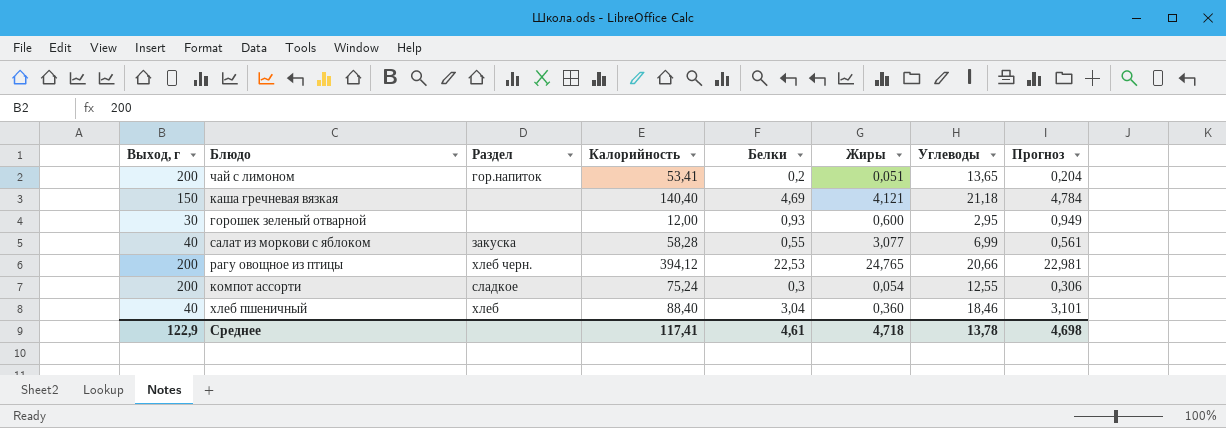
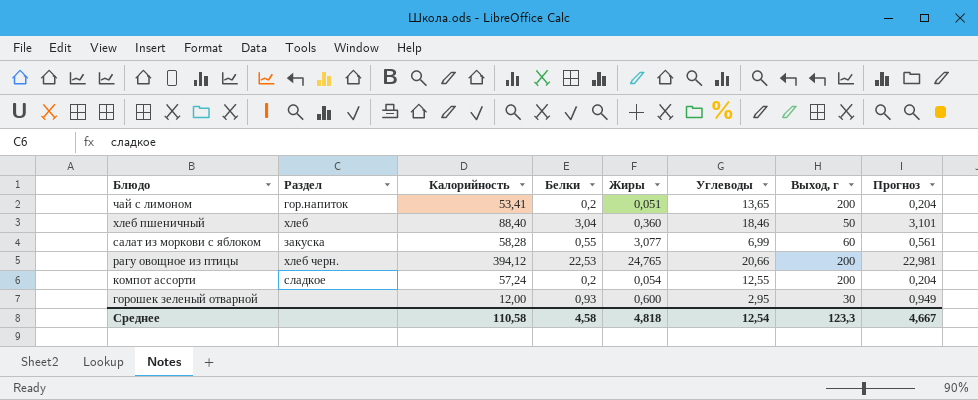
row order: none -> Блюдо descending
column Выход, г | position: 1 -> 7
row каша гречневая вязкая: 150 | none | 140,40 | 4,69 | 4,121 | 21,18 | 4,784 -> none
хлеб пшеничный | Выход, г: 40 -> 50
салат из моркови с яблоком | Выход, г: 40 -> 60
компот ассорти | Калорийность: 75,24 -> 57,24
компот ассорти | Белки: 0,3 -> 0,2
компот ассорти | Прогноз: 0,306 -> 0,204
Среднее | Калорийность: 117,41 -> 110,58
Среднее | Белки: 4,61 -> 4,58
Среднее | Жиры: 4,718 -> 4,818
Среднее | Углеводы: 13,78 -> 12,54
Среднее | Выход, г: 122,9 -> 123,3
Среднее | Прогноз: 4,698 -> 4,667

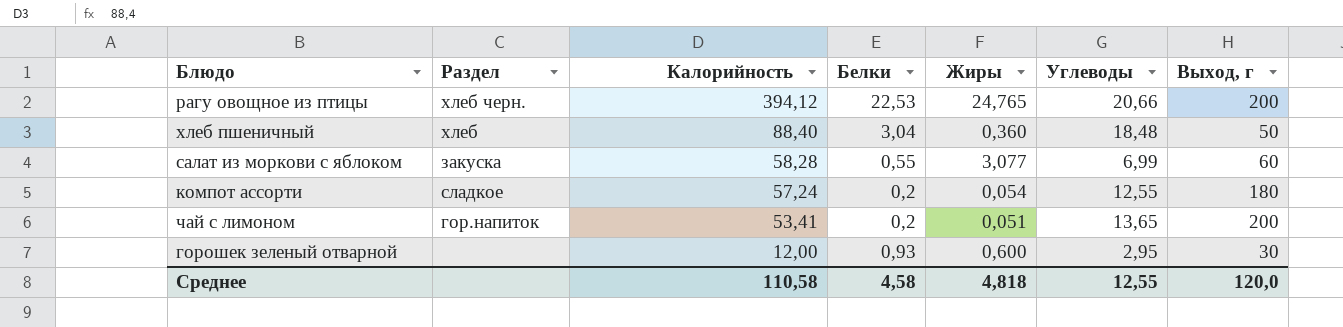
row order: Блюдо descending -> Калорийность descending
column Прогноз | formula: [Белки] * 1,02 -> none
хлеб пшеничный | Углеводы: 18,46 -> 18,48
компот ассорти | Выход, г: 200 -> 180
Среднее | Углеводы: 12,54 -> 12,55
Среднее | Выход, г: 123,3 -> 120,0

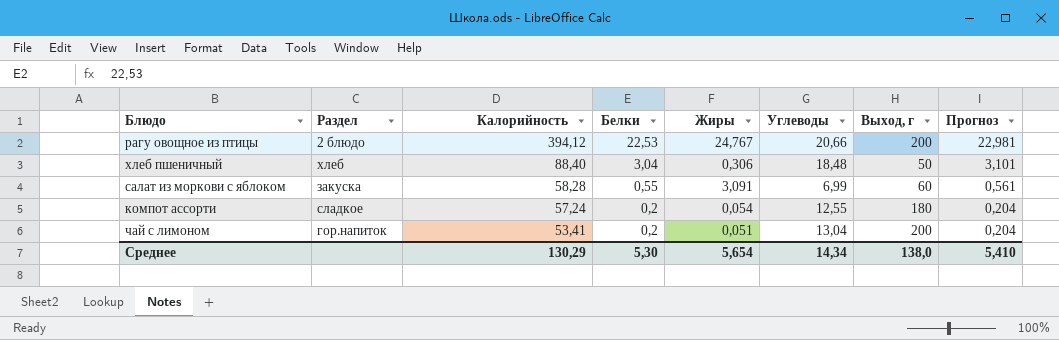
column Прогноз | formula: none -> [Белки] * 1,02
row горошек зеленый отварной: none | 12,00 | 0,93 | 0,600 | 2,95 | 30 -> none
рагу овощное из птицы | Раздел: хлеб черн. -> 2 блюдо
рагу овощное из птицы | Жиры: 24,765 -> 24,767
хлеб пшеничный | Жиры: 0,360 -> 0,306
салат из моркови с яблоком | Жиры: 3,077 -> 3,091
чай с лимоном | Углеводы: 13,65 -> 13,04
Среднее | Калорийность: 110,58 -> 130,29
Среднее | Белки: 4,58 -> 5,30
Среднее | Жиры: 4,818 -> 5,654
Среднее | Углеводы: 12,55 -> 14,34
Среднее | Выход, г: 120,0 -> 138,0

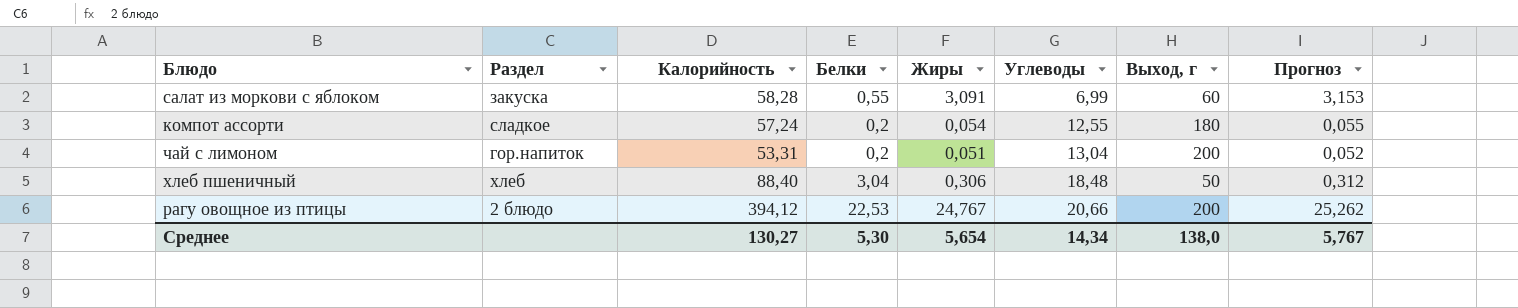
row order: Калорийность descending -> Углеводы ascending
column Прогноз | formula: [Белки] * 1,02 -> [Жиры] * 1,02
чай с лимоном | Калорийность: 53,41 -> 53,31
Среднее | Калорийность: 130,29 -> 130,27
Среднее | Прогноз: 5,410 -> 5,767

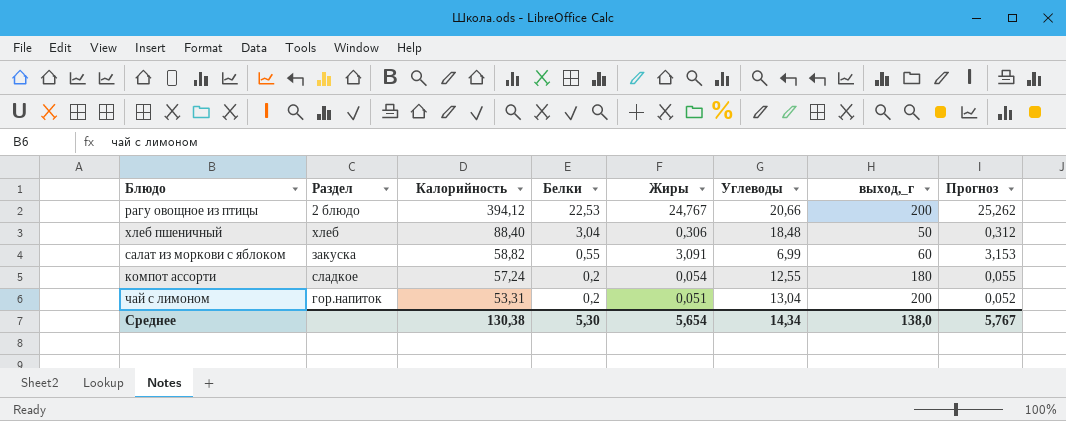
row order: Углеводы ascending -> Калорийность descending
column name: Выход, г -> выход,_г
салат из моркови с яблоком | Калорийность: 58,28 -> 58,82
Среднее | Калорийность: 130,27 -> 130,38

